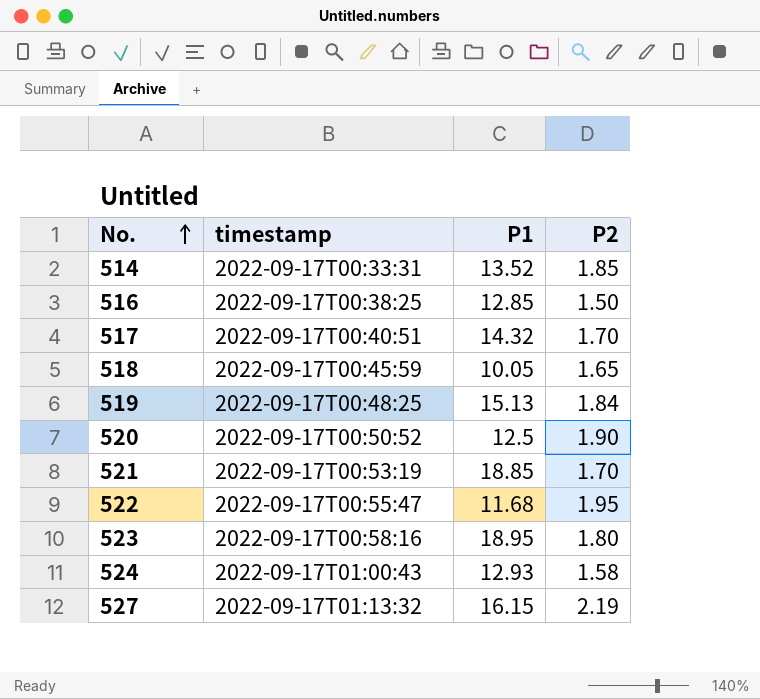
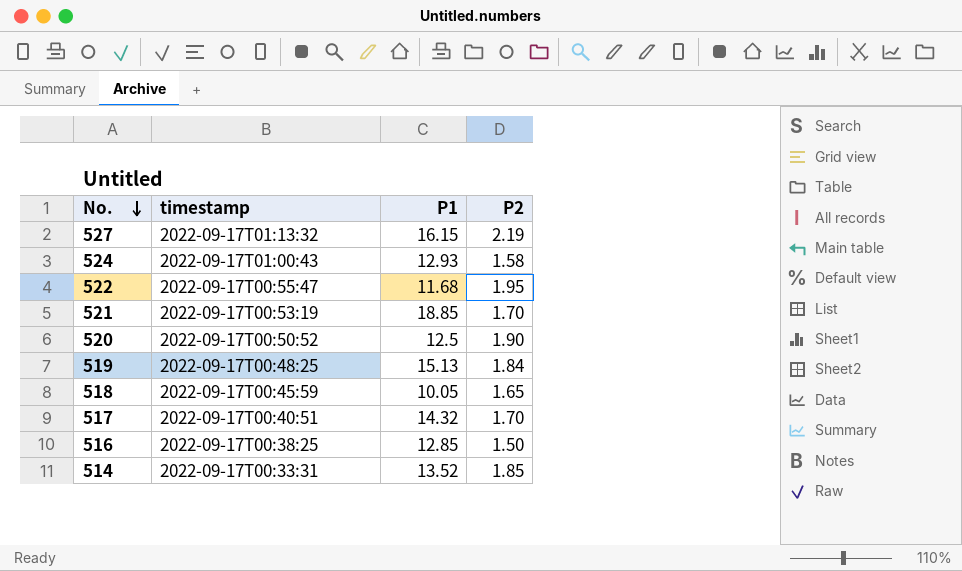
row order: No. ascending -> No. descending
row 523: 2022-09-17T00:58:16 | 18.95 | 1.80 -> none

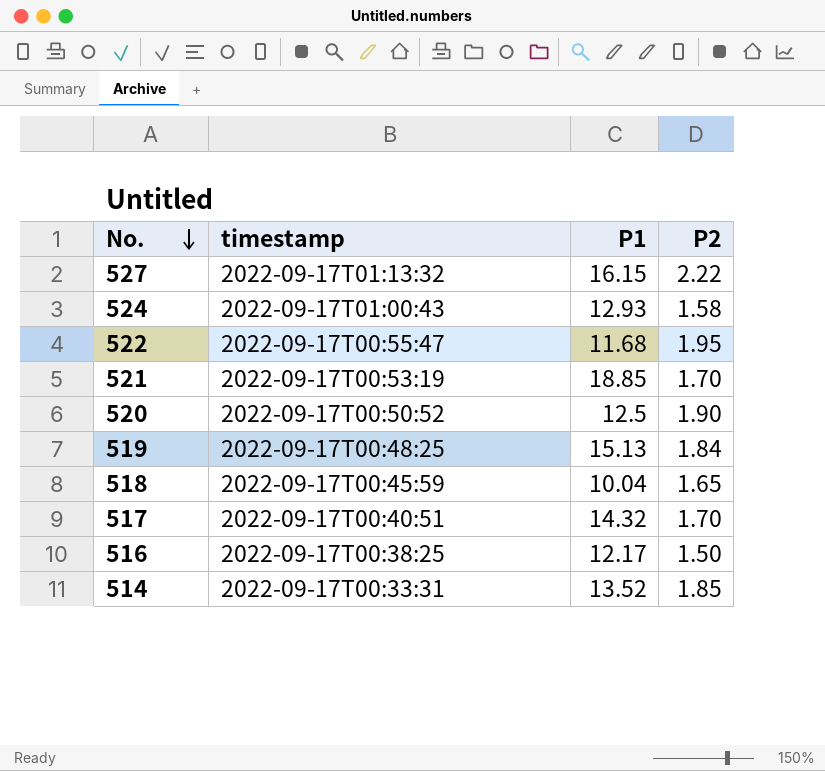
527 | P2: 2.19 -> 2.22
518 | P1: 10.05 -> 10.04
516 | P1: 12.85 -> 12.17

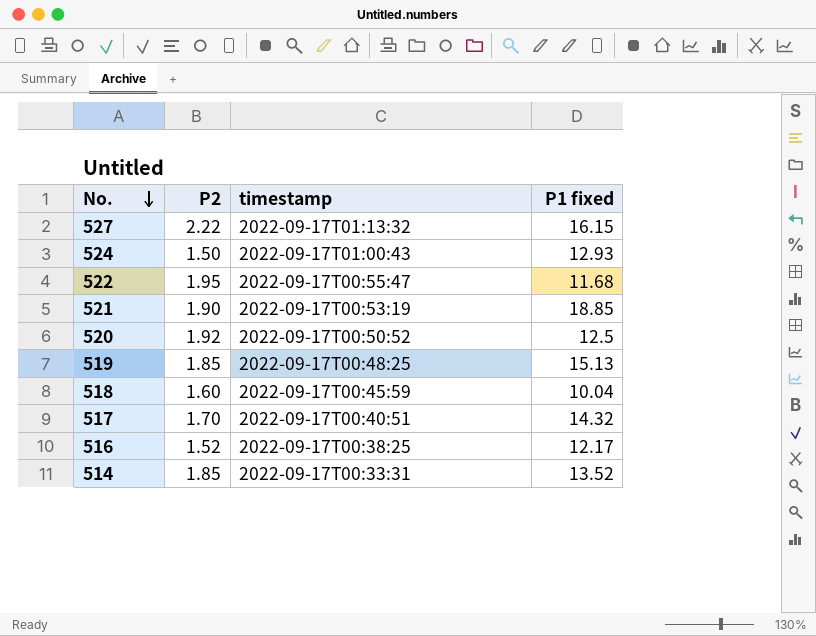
column P2 | position: 4 -> 2
column name: P1 -> P1 fixed
524 | P2: 1.58 -> 1.50
521 | P2: 1.70 -> 1.90
520 | P2: 1.90 -> 1.92
519 | P2: 1.84 -> 1.85
518 | P2: 1.65 -> 1.60
516 | P2: 1.50 -> 1.52

